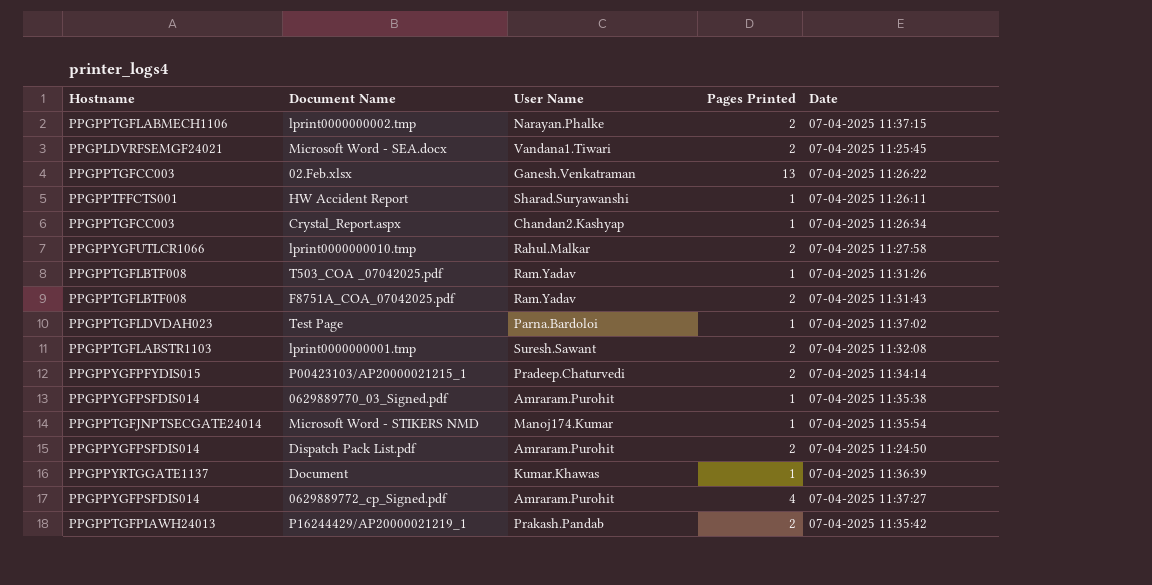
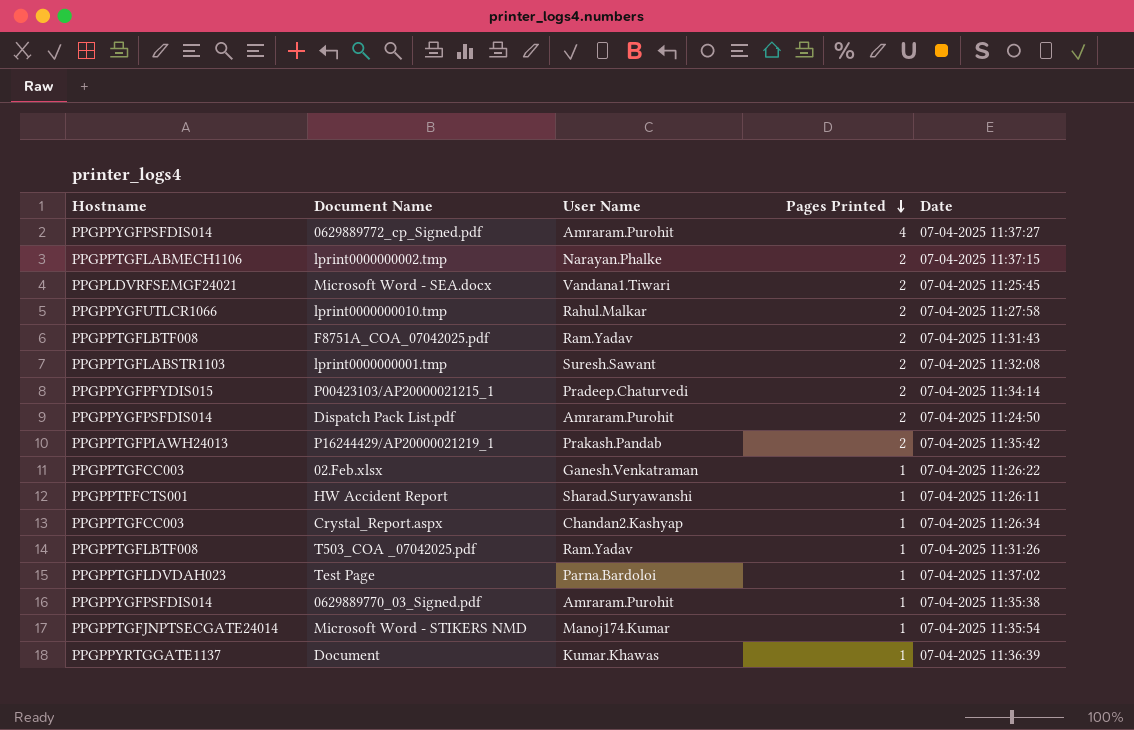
row order: none -> Pages Printed descending
02.Feb.xlsx | Pages Printed: 13 -> 1

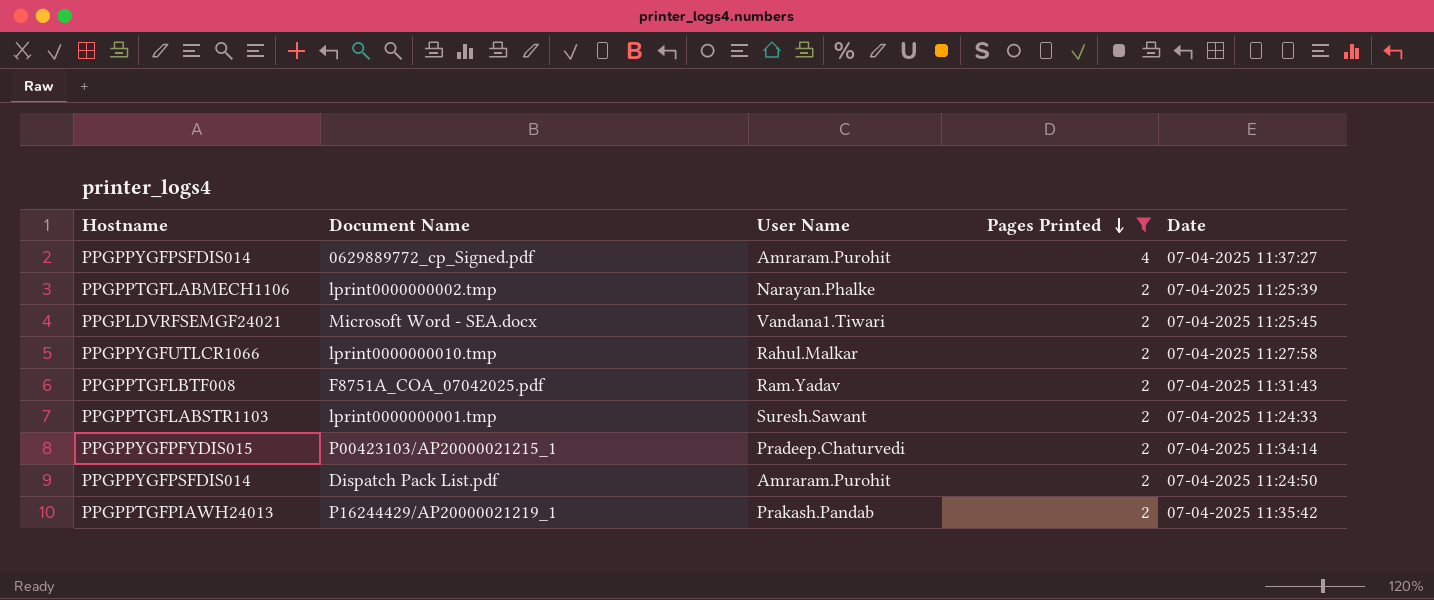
filter: none -> Pages Printed != 1
lprint0000000002.tmp | Date: 07-04-2025 11:37:15 -> 07-04-2025 11:25:39
lprint0000000001.tmp | Date: 07-04-2025 11:32:08 -> 07-04-2025 11:24:33

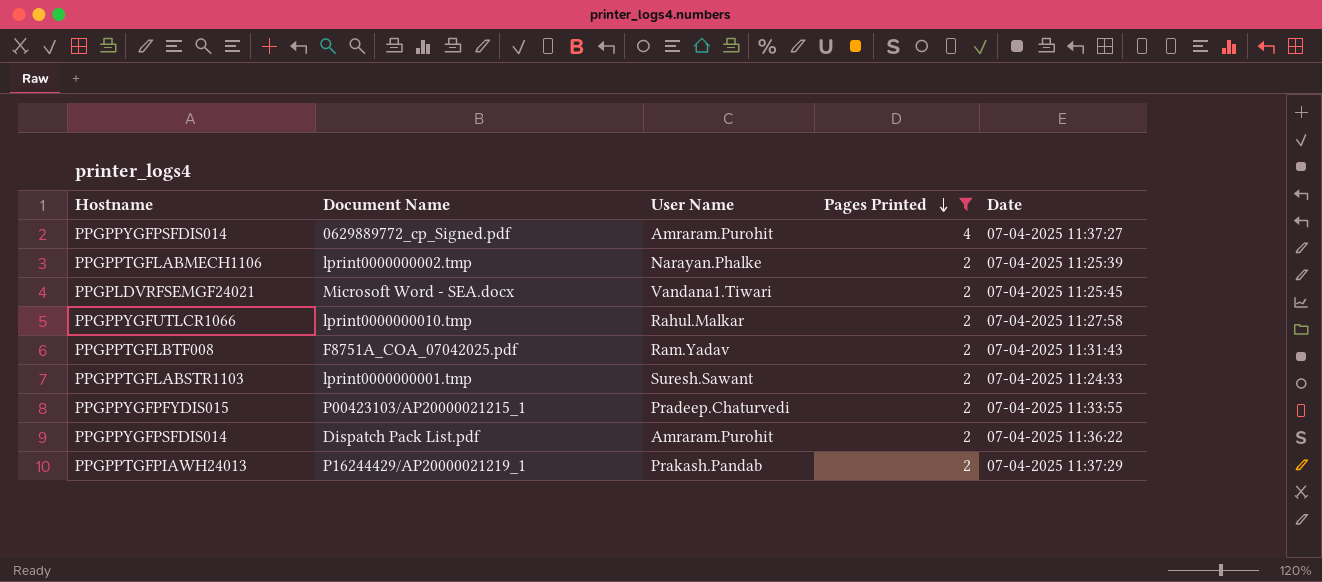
P00423103/AP20000021215_1 | Date: 07-04-2025 11:34:14 -> 07-04-2025 11:33:55
Dispatch Pack List.pdf | Date: 07-04-2025 11:24:50 -> 07-04-2025 11:36:22
P16244429/AP20000021219_1 | Date: 07-04-2025 11:35:42 -> 07-04-2025 11:37:29

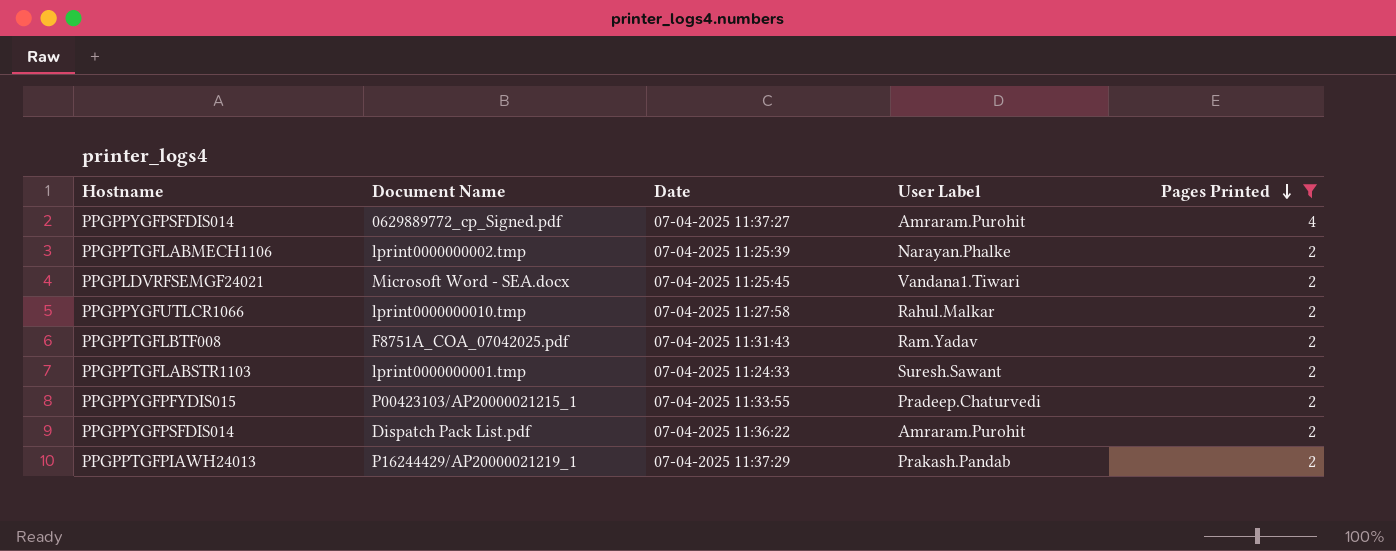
column Date | position: 5 -> 3
column name: User Name -> User Label

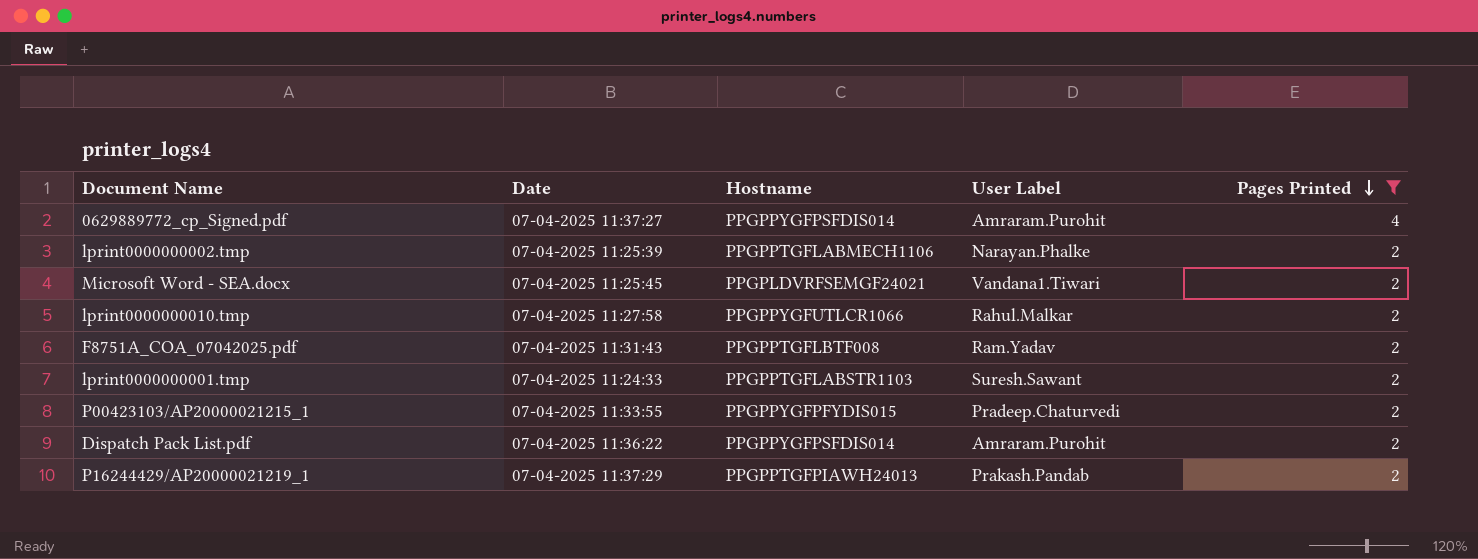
column Hostname | position: 1 -> 3

